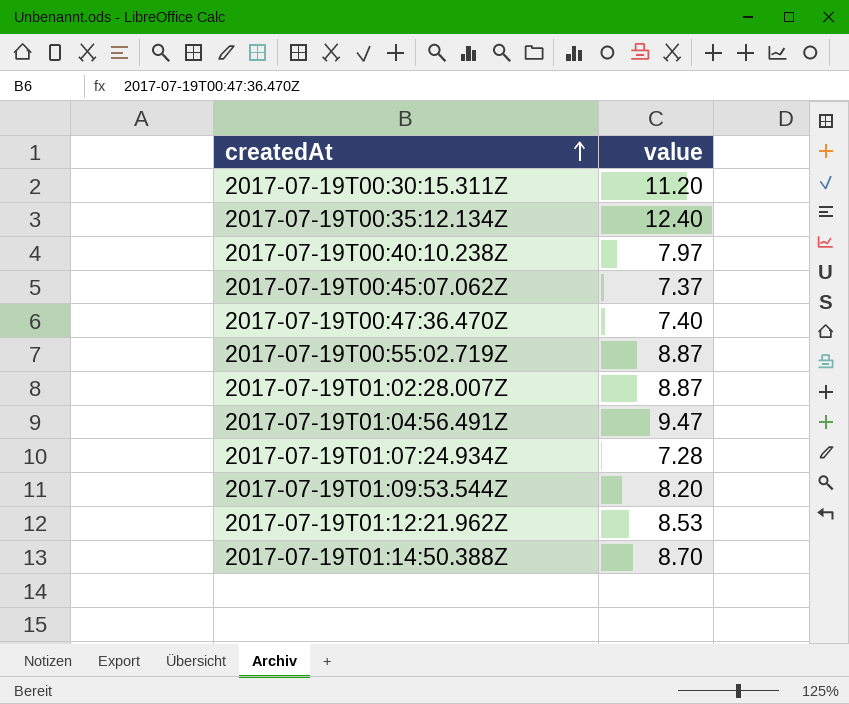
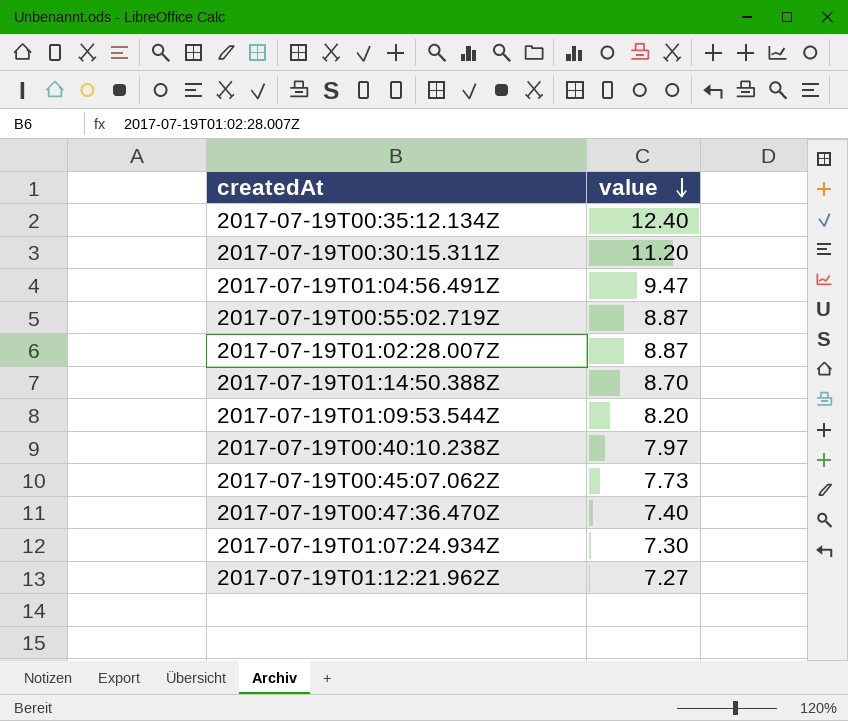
row order: createdAt ascending -> value descending
2017-07-19T00:45:07.062Z | value: 7.37 -> 7.73
2017-07-19T01:07:24.934Z | value: 7.28 -> 7.30
2017-07-19T01:12:21.962Z | value: 8.53 -> 7.27

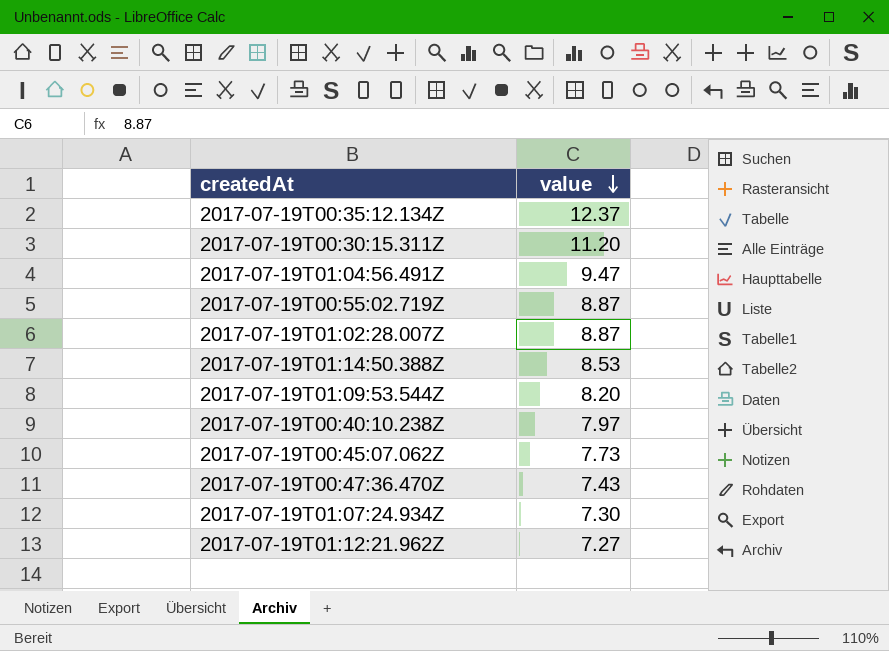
2017-07-19T00:35:12.134Z | value: 12.40 -> 12.37
2017-07-19T01:14:50.388Z | value: 8.70 -> 8.53
2017-07-19T00:47:36.470Z | value: 7.40 -> 7.43

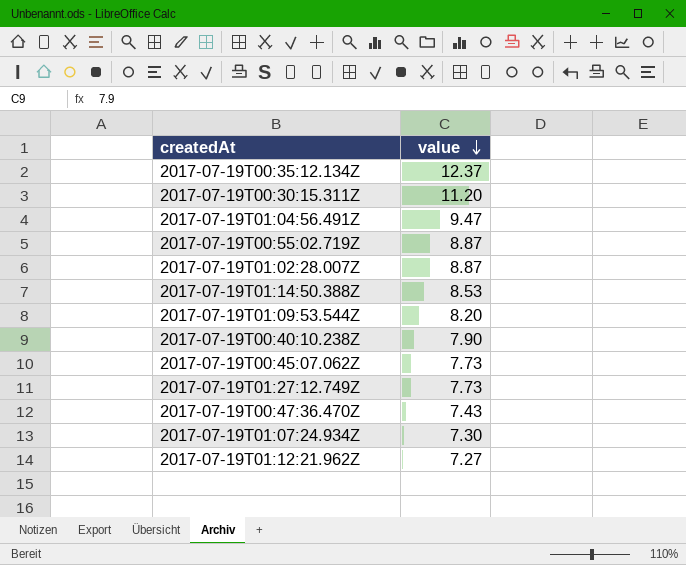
2017-07-19T00:40:10.238Z | value: 7.97 -> 7.90
row 2017-07-19T01:27:12.749Z: none -> 7.73

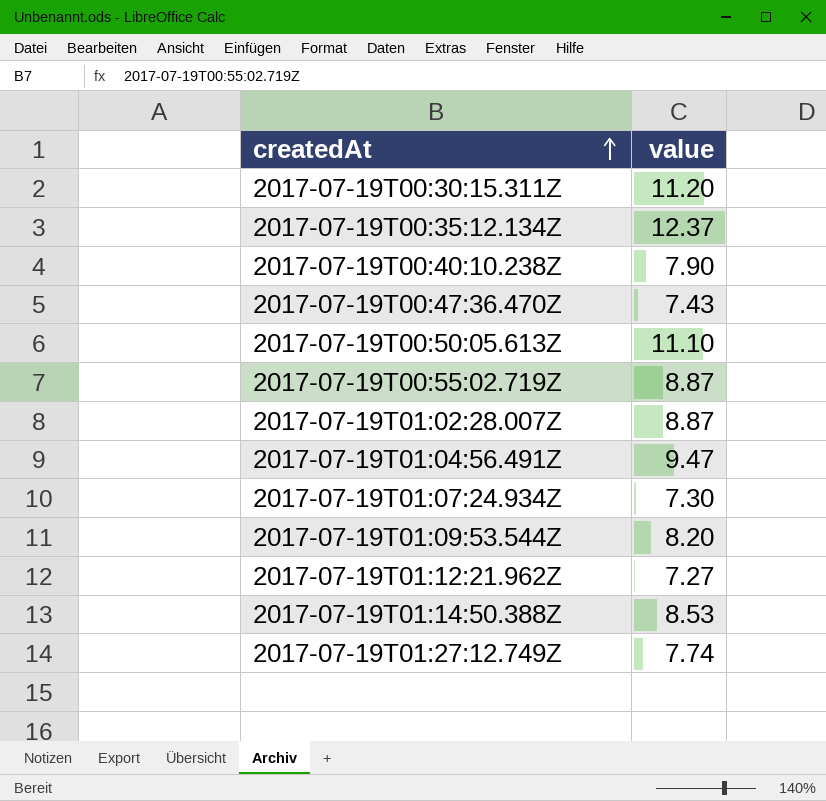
row order: value descending -> createdAt ascending
row 2017-07-19T00:45:07.062Z: 7.73 -> none
row 2017-07-19T00:50:05.613Z: none -> 11.10
2017-07-19T01:27:12.749Z | value: 7.73 -> 7.74

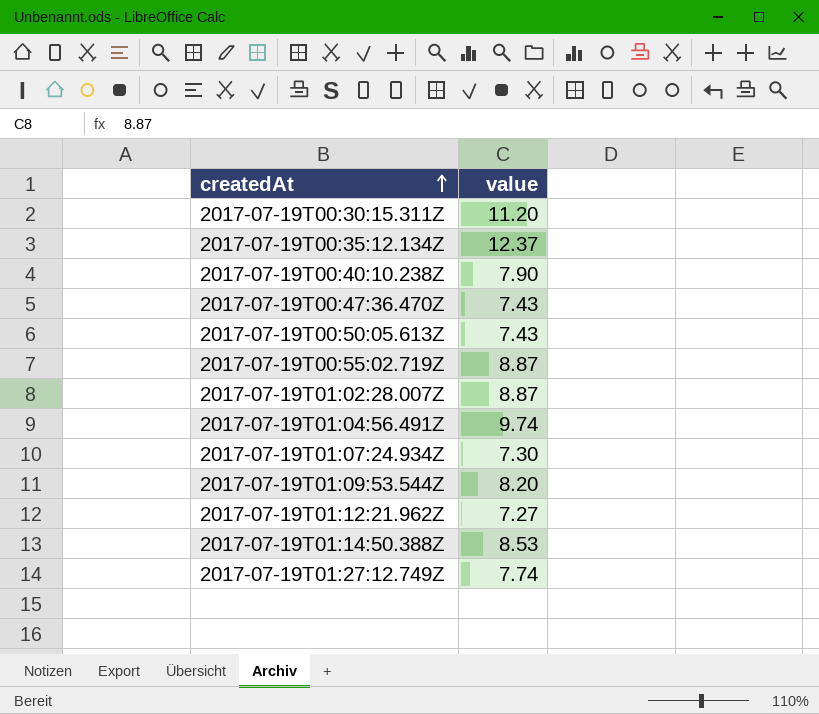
2017-07-19T00:50:05.613Z | value: 11.10 -> 7.43
2017-07-19T01:04:56.491Z | value: 9.47 -> 9.74

